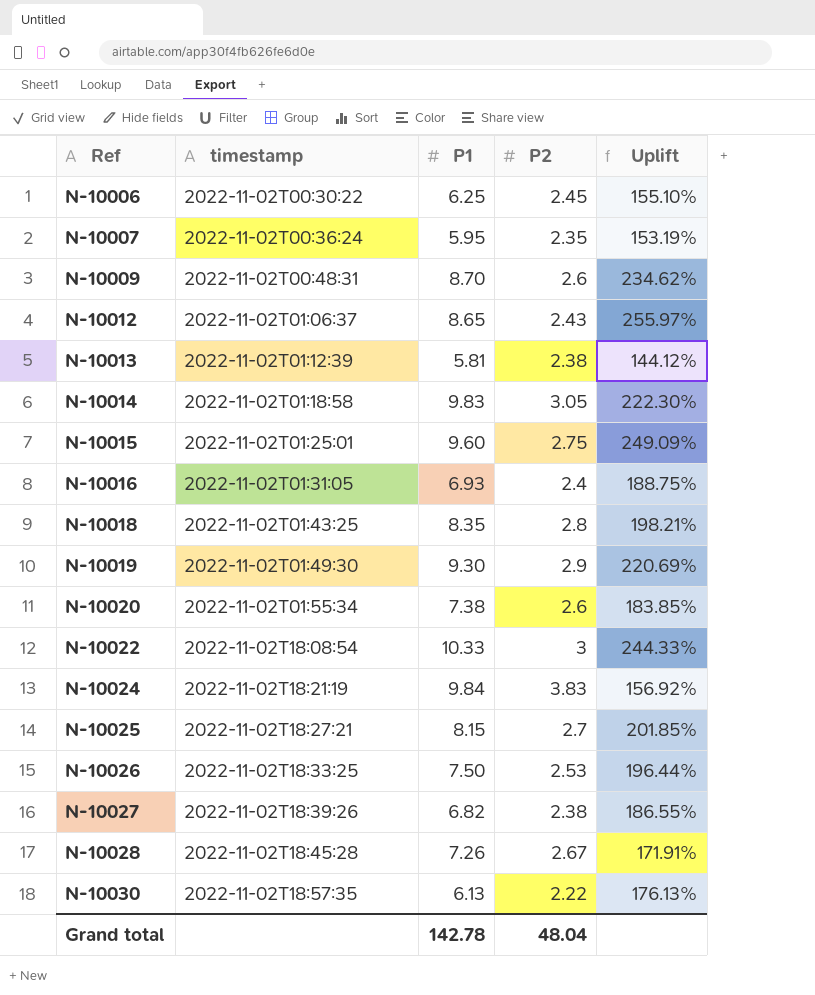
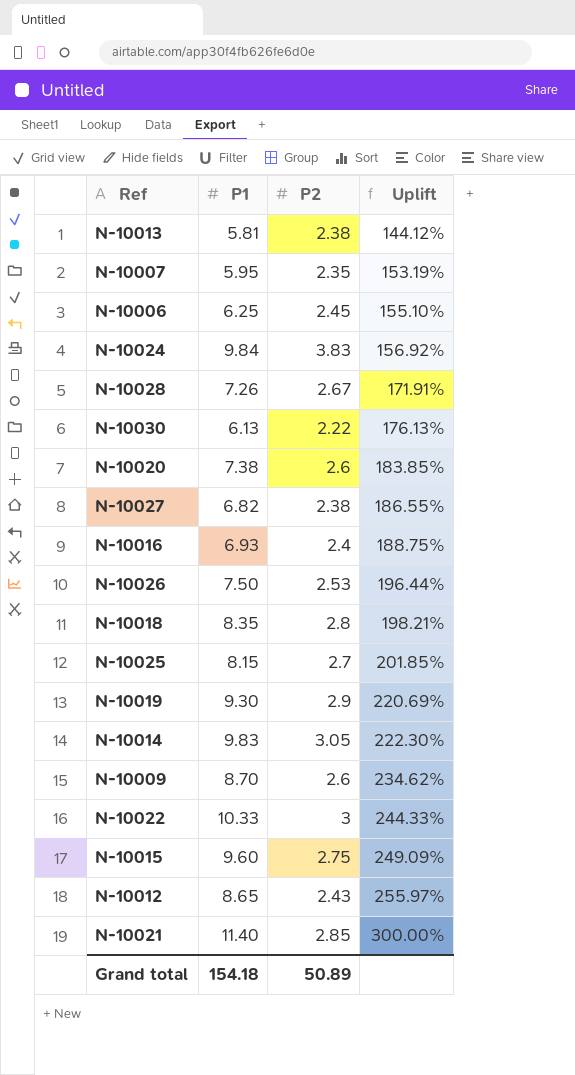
row order: Ref ascending -> Uplift ascending
column timestamp | position: 2 -> none
row N-10021: none -> 11.40 | 2.85 | 300.00%
Grand total | P1: 142.78 -> 154.18
Grand total | P2: 48.04 -> 50.89

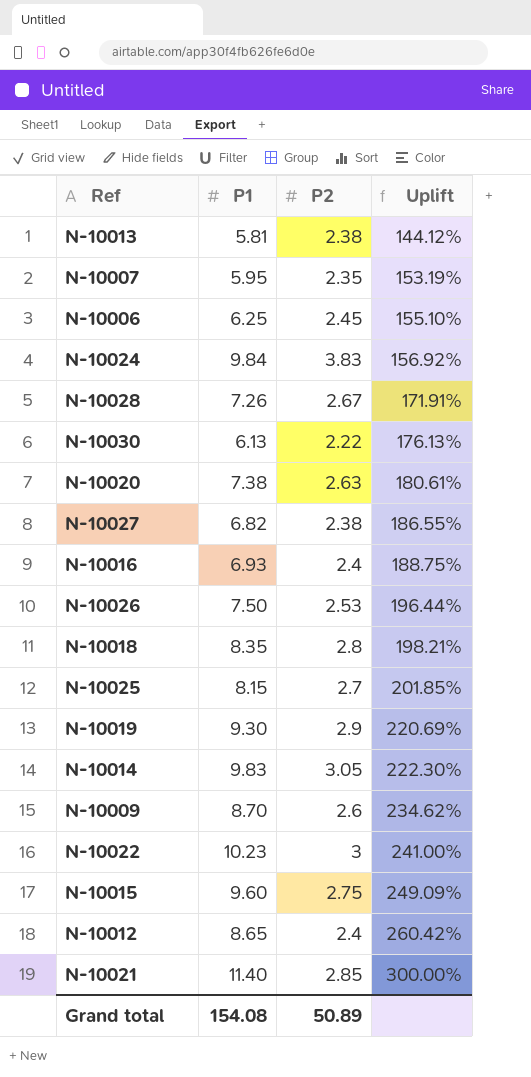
N-10020 | P2: 2.6 -> 2.63
N-10020 | Uplift: 183.85% -> 180.61%
N-10022 | P1: 10.33 -> 10.23
N-10022 | Uplift: 244.33% -> 241.00%
N-10012 | P2: 2.43 -> 2.4
N-10012 | Uplift: 255.97% -> 260.42%
Grand total | P1: 154.18 -> 154.08

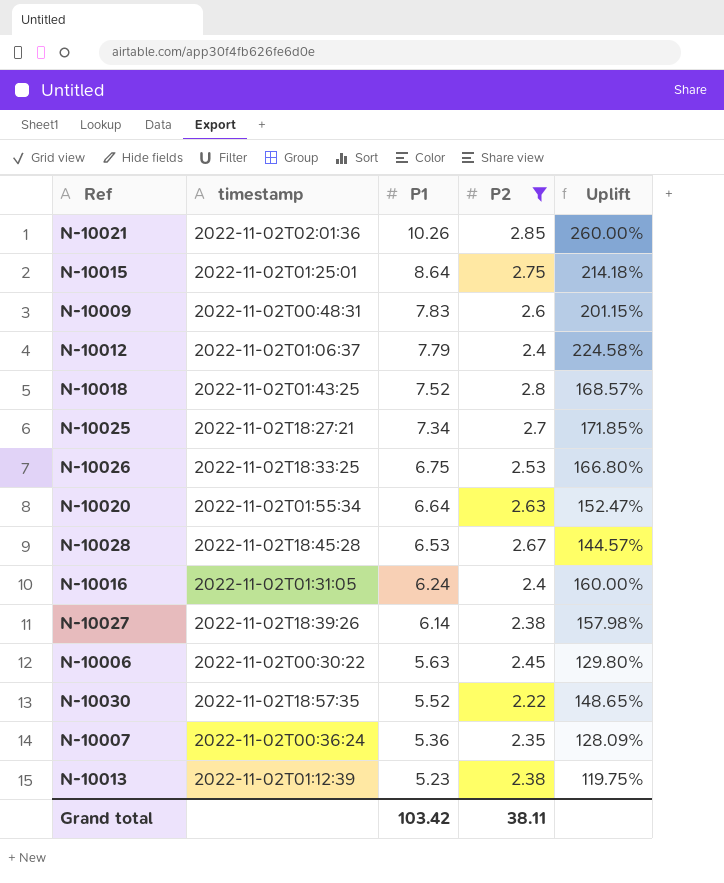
filter: none -> P2 <= 2.85
row order: Uplift ascending -> P1 descending
column timestamp | position: none -> 2
N-10021 | P1: 11.40 -> 10.26
N-10021 | Uplift: 300.00% -> 260.00%
N-10015 | P1: 9.60 -> 8.64
N-10015 | Uplift: 249.09% -> 214.18%
N-10009 | P1: 8.70 -> 7.83
N-10009 | Uplift: 234.62% -> 201.15%
N-10012 | P1: 8.65 -> 7.79
N-10012 | Uplift: 260.42% -> 224.58%
N-10018 | P1: 8.35 -> 7.52
N-10018 | Uplift: 198.21% -> 168.57%
N-10025 | P1: 8.15 -> 7.34
N-10025 | Uplift: 201.85% -> 171.85%
N-10026 | P1: 7.50 -> 6.75
N-10026 | Uplift: 196.44% -> 166.80%
N-10020 | P1: 7.38 -> 6.64
N-10020 | Uplift: 180.61% -> 152.47%
N-10028 | P1: 7.26 -> 6.53
N-10028 | Uplift: 171.91% -> 144.57%
N-10016 | P1: 6.93 -> 6.24
N-10016 | Uplift: 188.75% -> 160.00%
N-10027 | P1: 6.82 -> 6.14
N-10027 | Uplift: 186.55% -> 157.98%
N-10006 | P1: 6.25 -> 5.63
N-10006 | Uplift: 155.10% -> 129.80%
N-10030 | P1: 6.13 -> 5.52
N-10030 | Uplift: 176.13% -> 148.65%
N-10007 | P1: 5.95 -> 5.36
N-10007 | Uplift: 153.19% -> 128.09%
N-10013 | P1: 5.81 -> 5.23
N-10013 | Uplift: 144.12% -> 119.75%
Grand total | P1: 154.08 -> 103.42
Grand total | P2: 50.89 -> 38.11

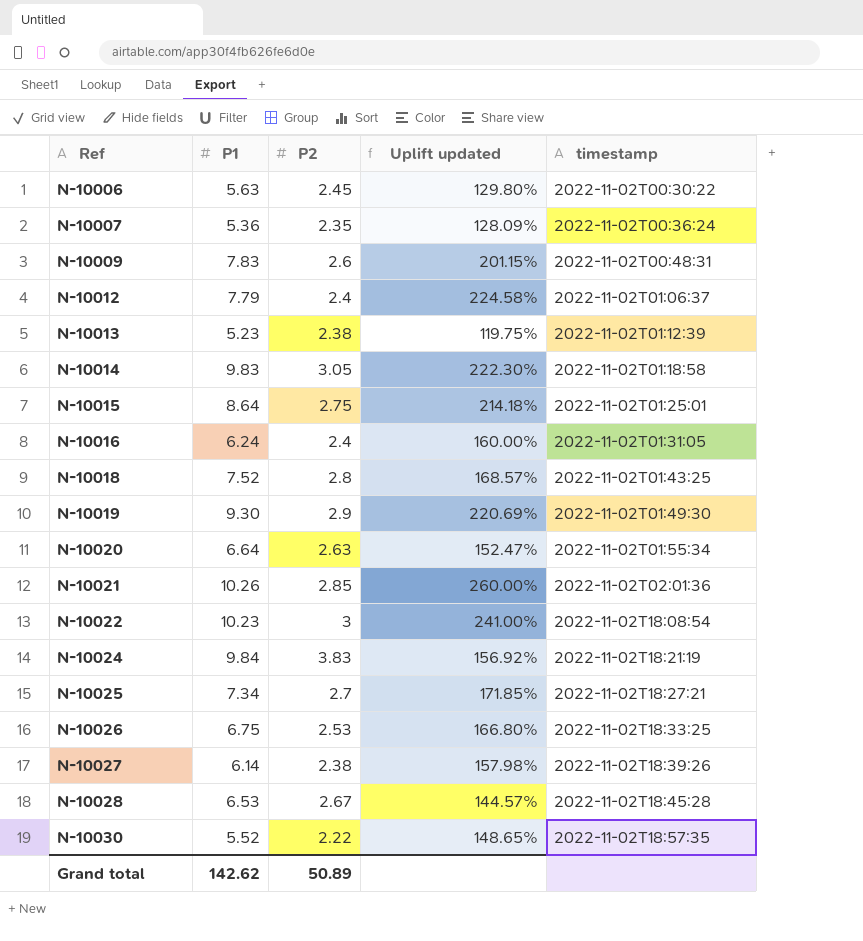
filter: P2 <= 2.85 -> none
row order: P1 descending -> Ref ascending
column name: Uplift -> Uplift updated
column timestamp | position: 2 -> 5
Grand total | P1: 103.42 -> 142.62
Grand total | P2: 38.11 -> 50.89

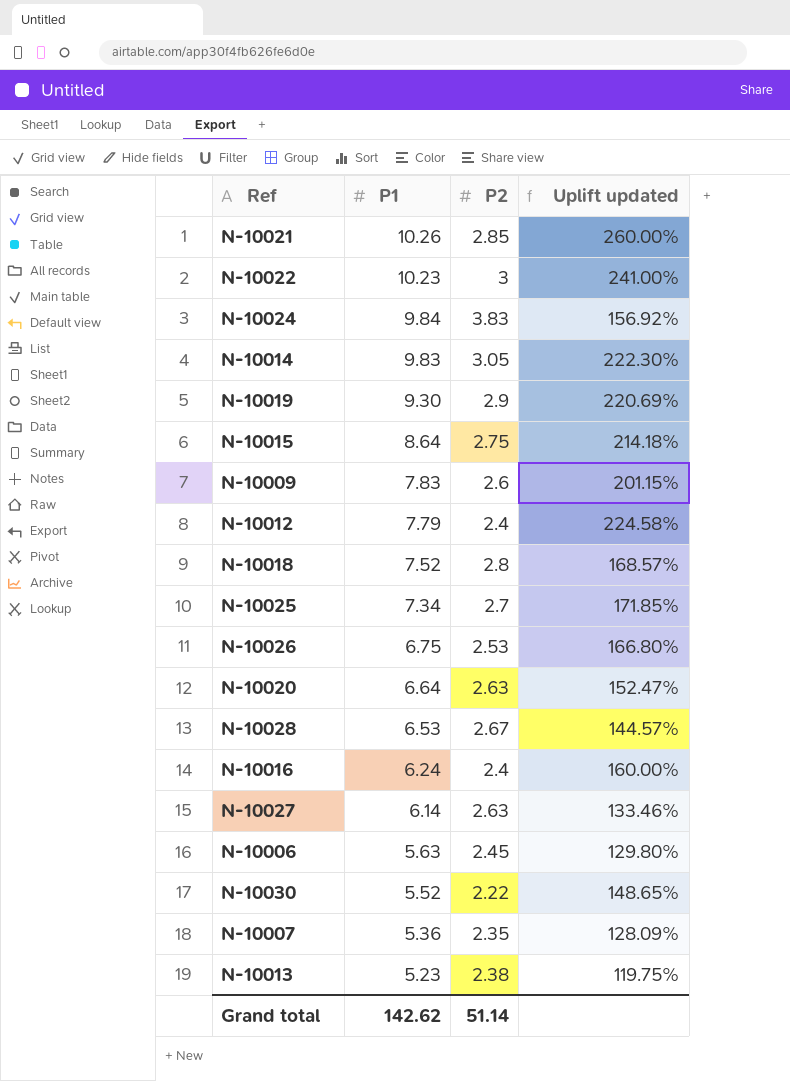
row order: Ref ascending -> P1 descending
column timestamp | position: 5 -> none
N-10027 | P2: 2.38 -> 2.63
N-10027 | Uplift updated: 157.98% -> 133.46%
Grand total | P2: 50.89 -> 51.14

